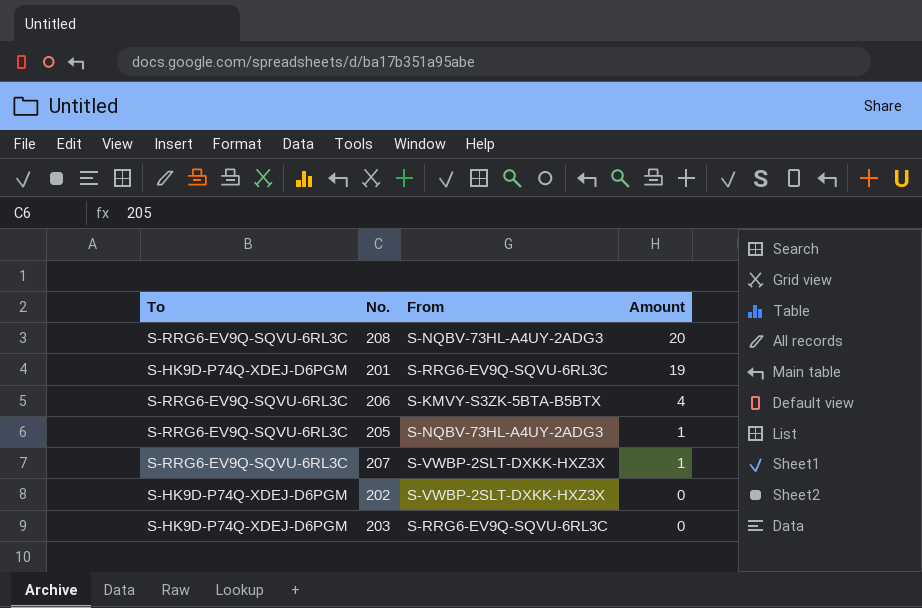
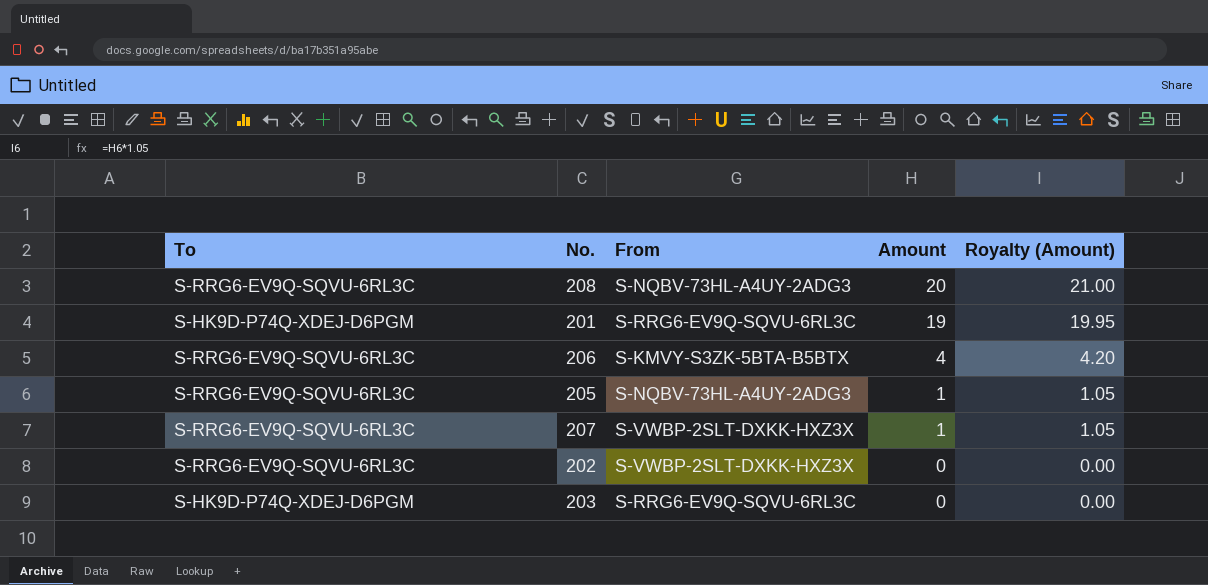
column Royalty (Amount) | formula: none -> [Amount] * 1.05
202 | To: S-HK9D-P74Q-XDEJ-D6PGM -> S-RRG6-EV9Q-SQVU-6RL3C

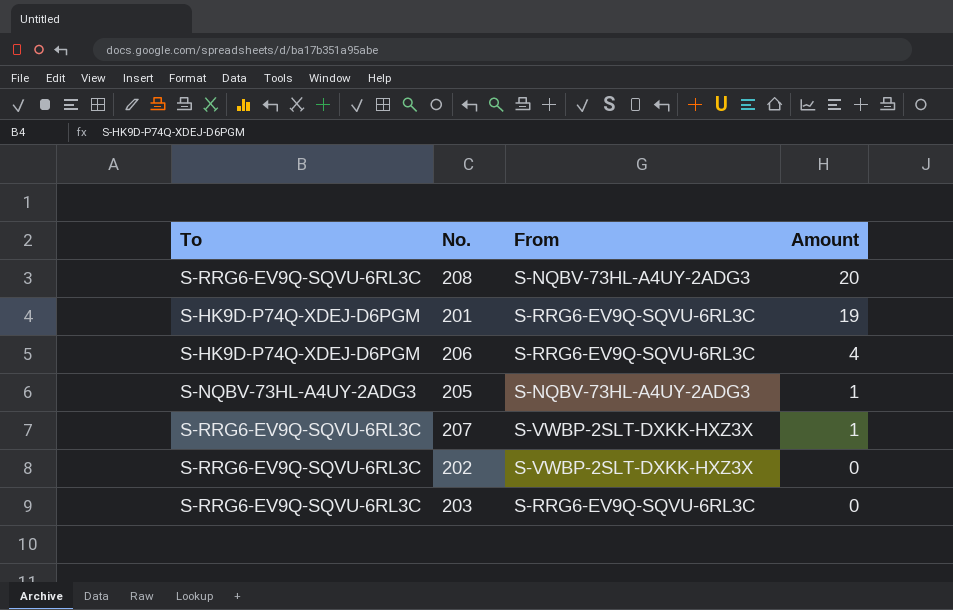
column Royalty (Amount) | formula: [Amount] * 1.05 -> none
206 | To: S-RRG6-EV9Q-SQVU-6RL3C -> S-HK9D-P74Q-XDEJ-D6PGM
206 | From: S-KMVY-S3ZK-5BTA-B5BTX -> S-RRG6-EV9Q-SQVU-6RL3C
205 | To: S-RRG6-EV9Q-SQVU-6RL3C -> S-NQBV-73HL-A4UY-2ADG3
203 | To: S-HK9D-P74Q-XDEJ-D6PGM -> S-RRG6-EV9Q-SQVU-6RL3C

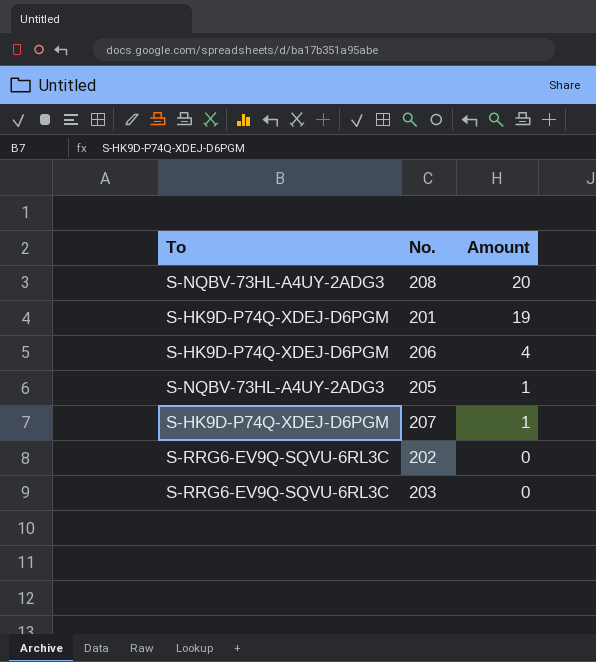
column From | position: 3 -> none
208 | To: S-RRG6-EV9Q-SQVU-6RL3C -> S-NQBV-73HL-A4UY-2ADG3
207 | To: S-RRG6-EV9Q-SQVU-6RL3C -> S-HK9D-P74Q-XDEJ-D6PGM

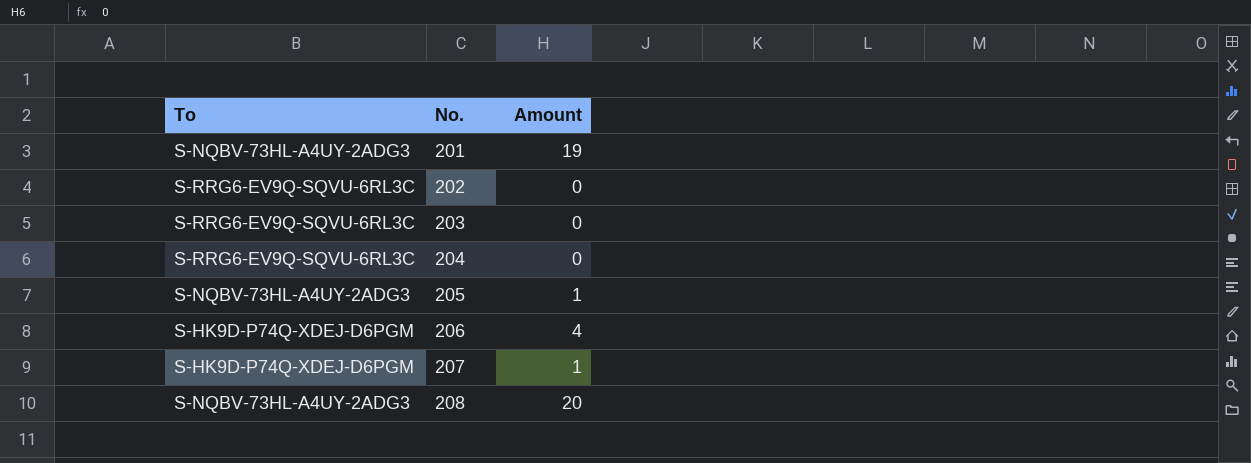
row order: Amount descending -> No. ascending
201 | To: S-HK9D-P74Q-XDEJ-D6PGM -> S-NQBV-73HL-A4UY-2ADG3
row 204: none -> S-RRG6-EV9Q-SQVU-6RL3C | 0

